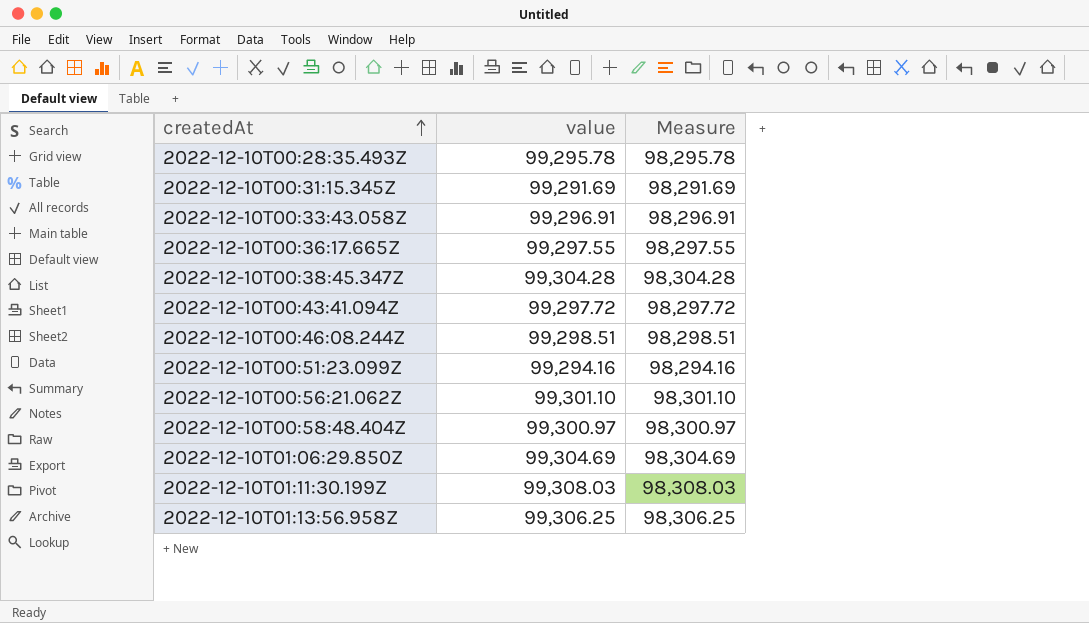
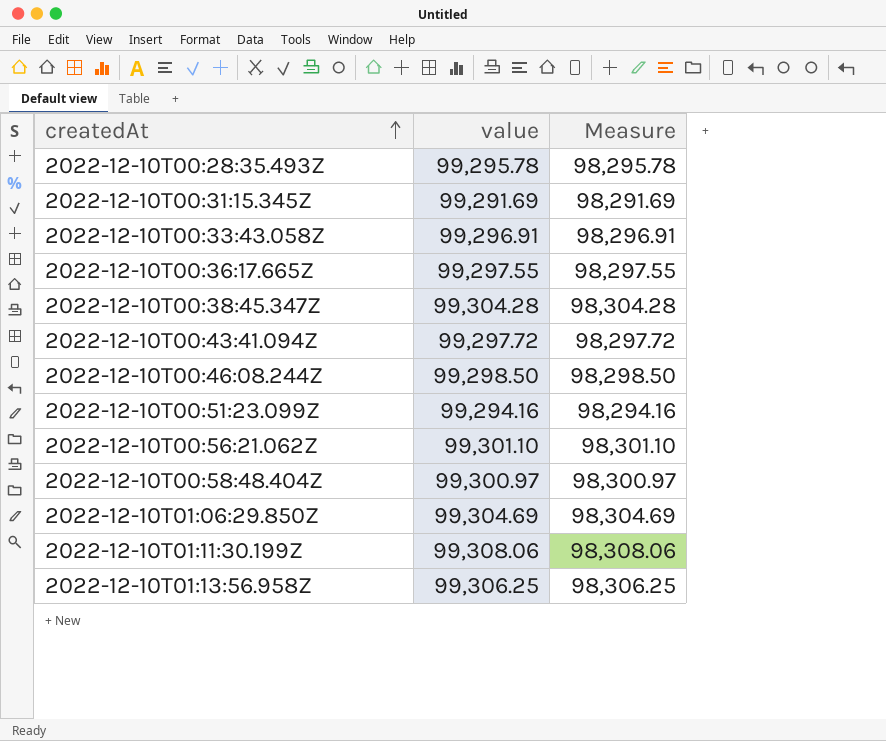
2022-12-10T00:46:08.244Z | value: 99,298.51 -> 99,298.50
2022-12-10T00:46:08.244Z | Measure: 98,298.51 -> 98,298.50
2022-12-10T01:11:30.199Z | value: 99,308.03 -> 99,308.06
2022-12-10T01:11:30.199Z | Measure: 98,308.03 -> 98,308.06

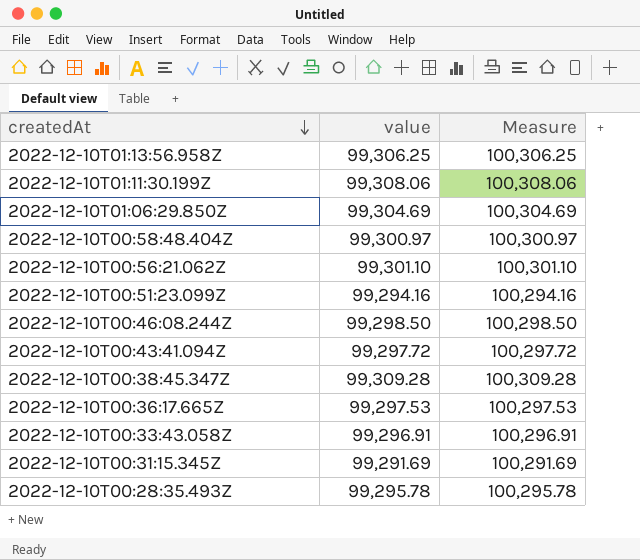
row order: createdAt ascending -> createdAt descending
column Measure | formula: [value] - 1000 -> [value] + 1000
2022-12-10T00:38:45.347Z | value: 99,304.28 -> 99,309.28
2022-12-10T00:36:17.665Z | value: 99,297.55 -> 99,297.53

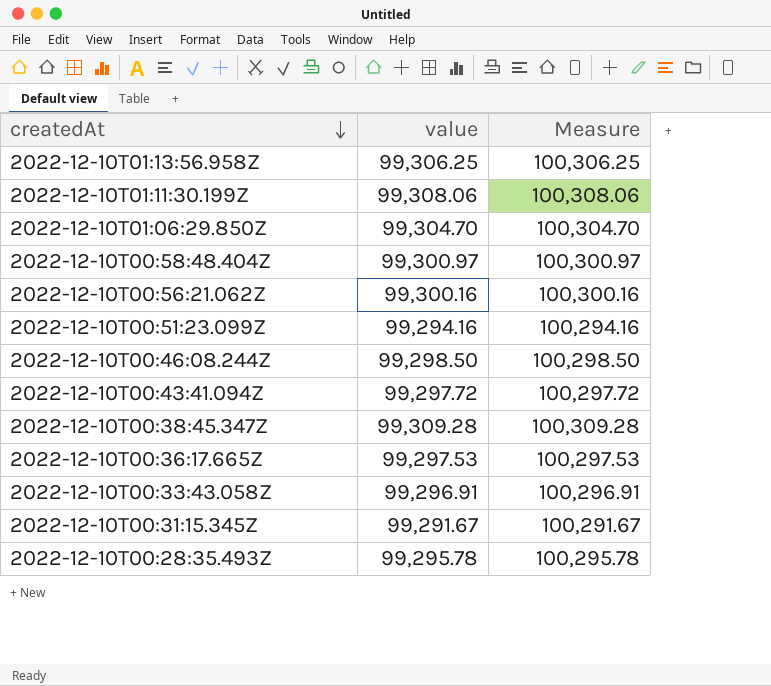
2022-12-10T01:06:29.850Z | value: 99,304.69 -> 99,304.70
2022-12-10T01:06:29.850Z | Measure: 100,304.69 -> 100,304.70
2022-12-10T00:56:21.062Z | value: 99,301.10 -> 99,300.16
2022-12-10T00:56:21.062Z | Measure: 100,301.10 -> 100,300.16
2022-12-10T00:31:15.345Z | value: 99,291.69 -> 99,291.67
2022-12-10T00:31:15.345Z | Measure: 100,291.69 -> 100,291.67

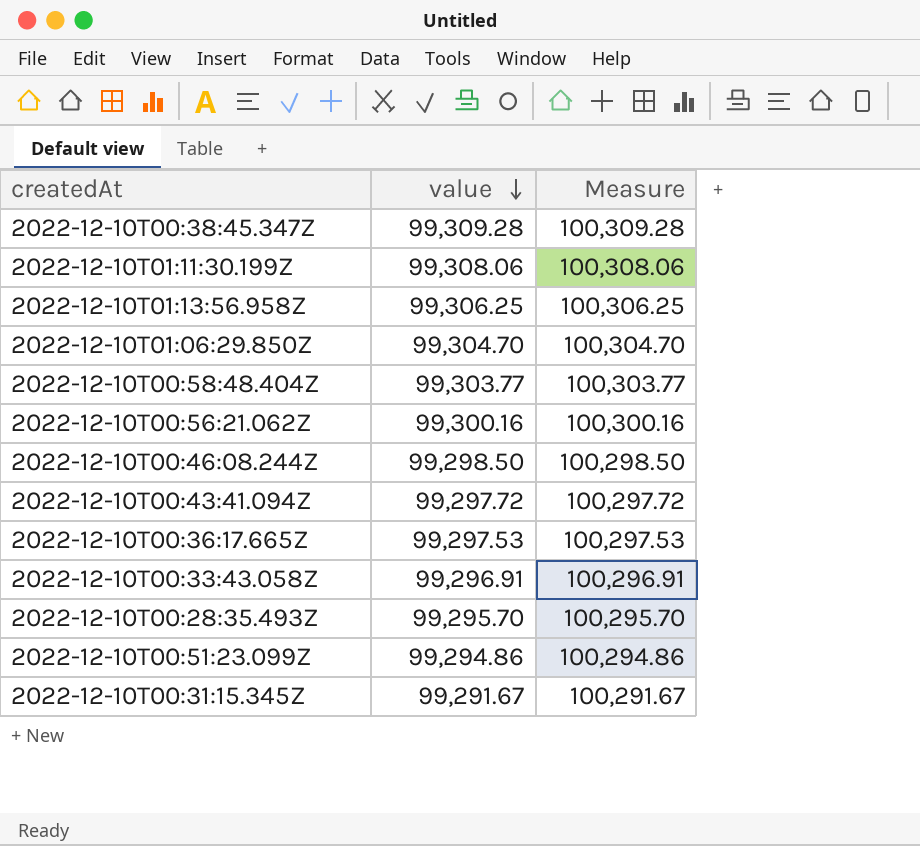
row order: createdAt descending -> value descending
2022-12-10T00:58:48.404Z | value: 99,300.97 -> 99,303.77
2022-12-10T00:58:48.404Z | Measure: 100,300.97 -> 100,303.77
2022-12-10T00:28:35.493Z | value: 99,295.78 -> 99,295.70
2022-12-10T00:28:35.493Z | Measure: 100,295.78 -> 100,295.70
2022-12-10T00:51:23.099Z | value: 99,294.16 -> 99,294.86
2022-12-10T00:51:23.099Z | Measure: 100,294.16 -> 100,294.86

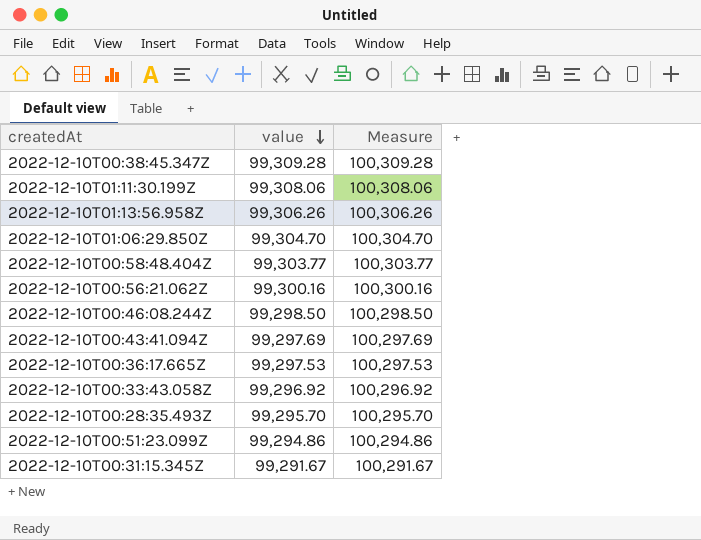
2022-12-10T01:13:56.958Z | value: 99,306.25 -> 99,306.26
2022-12-10T01:13:56.958Z | Measure: 100,306.25 -> 100,306.26
2022-12-10T00:43:41.094Z | value: 99,297.72 -> 99,297.69
2022-12-10T00:43:41.094Z | Measure: 100,297.72 -> 100,297.69
2022-12-10T00:33:43.058Z | value: 99,296.91 -> 99,296.92
2022-12-10T00:33:43.058Z | Measure: 100,296.91 -> 100,296.92

